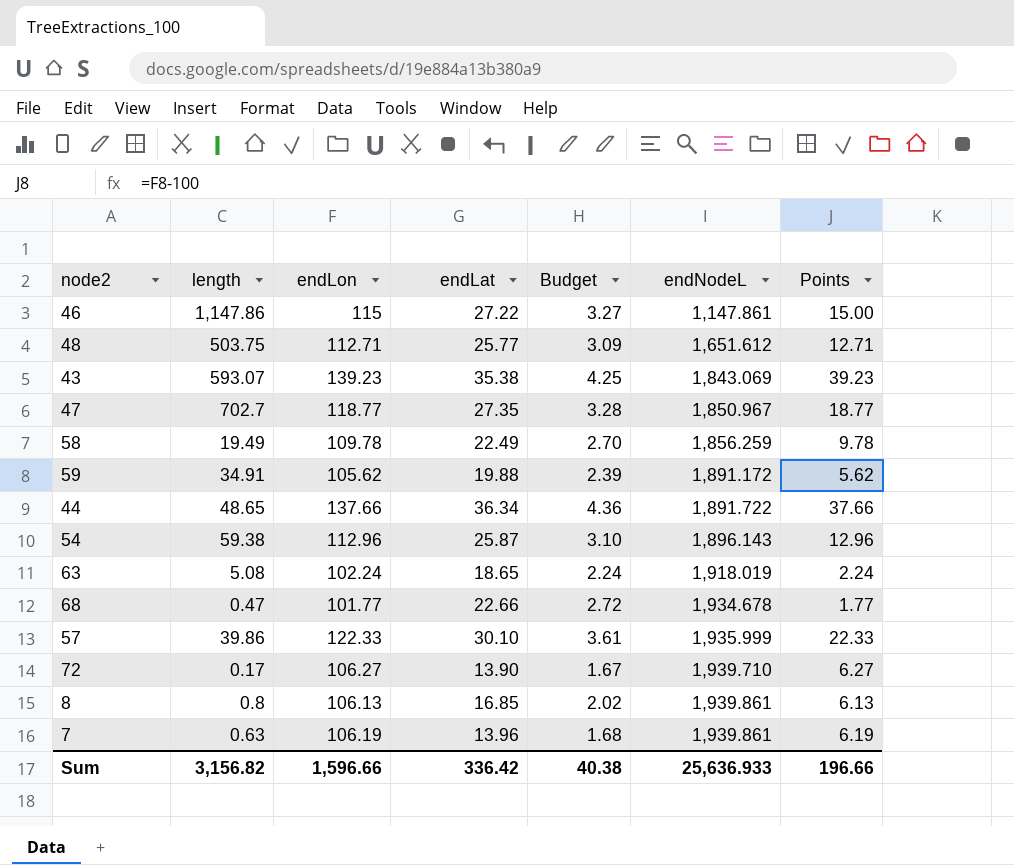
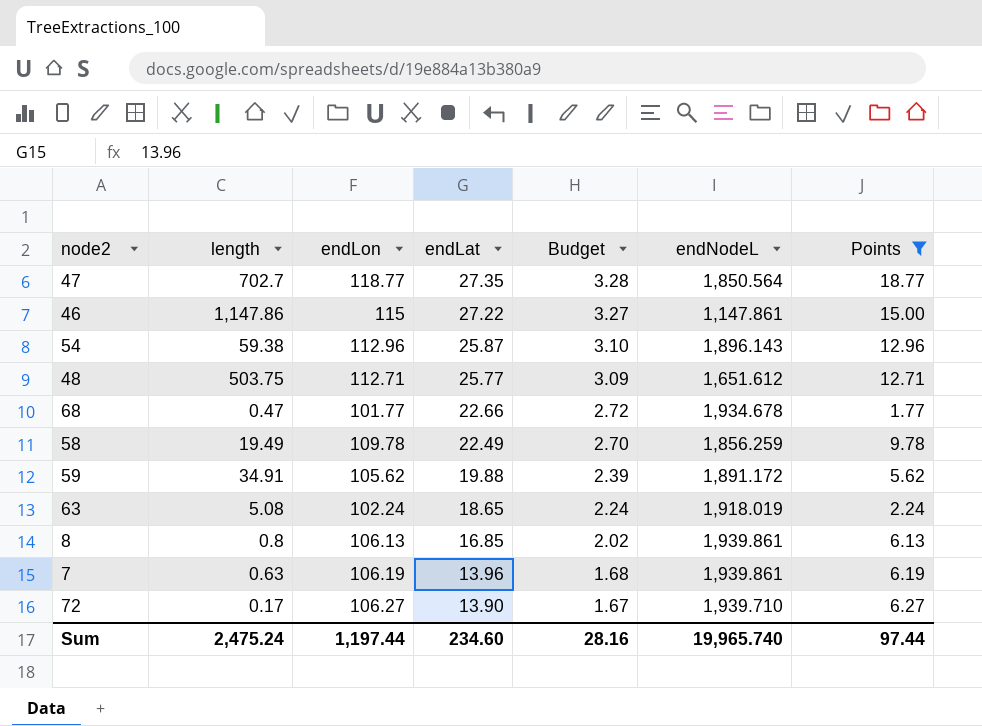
filter: none -> Points <= 18.77
row order: endNodeL ascending -> endLat descending
47 | endNodeL: 1,850.967 -> 1,850.564
Sum | length: 3,156.82 -> 2,475.24
Sum | endLon: 1,596.66 -> 1,197.44
Sum | endLat: 336.42 -> 234.60
Sum | Budget: 40.38 -> 28.16
Sum | endNodeL: 25,636.933 -> 19,965.740
Sum | Points: 196.66 -> 97.44

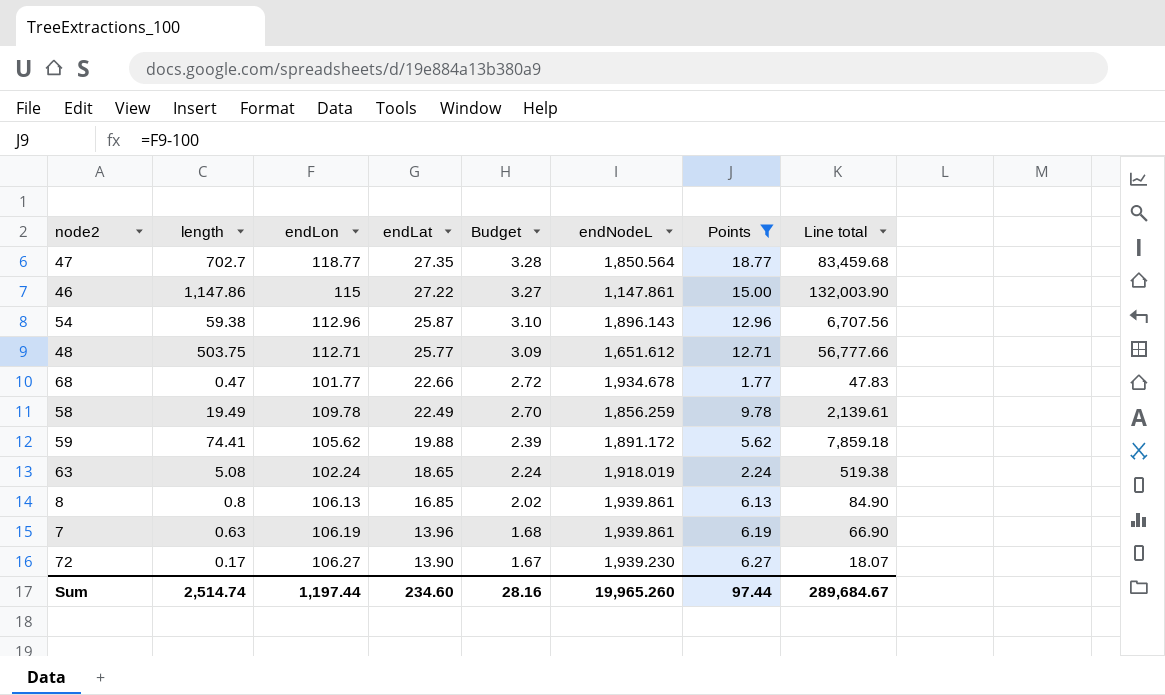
column Line total | formula: none -> [length] * [endLon]
59 | length: 34.91 -> 74.41
72 | endNodeL: 1,939.710 -> 1,939.230
Sum | length: 2,475.24 -> 2,514.74
Sum | endNodeL: 19,965.740 -> 19,965.260

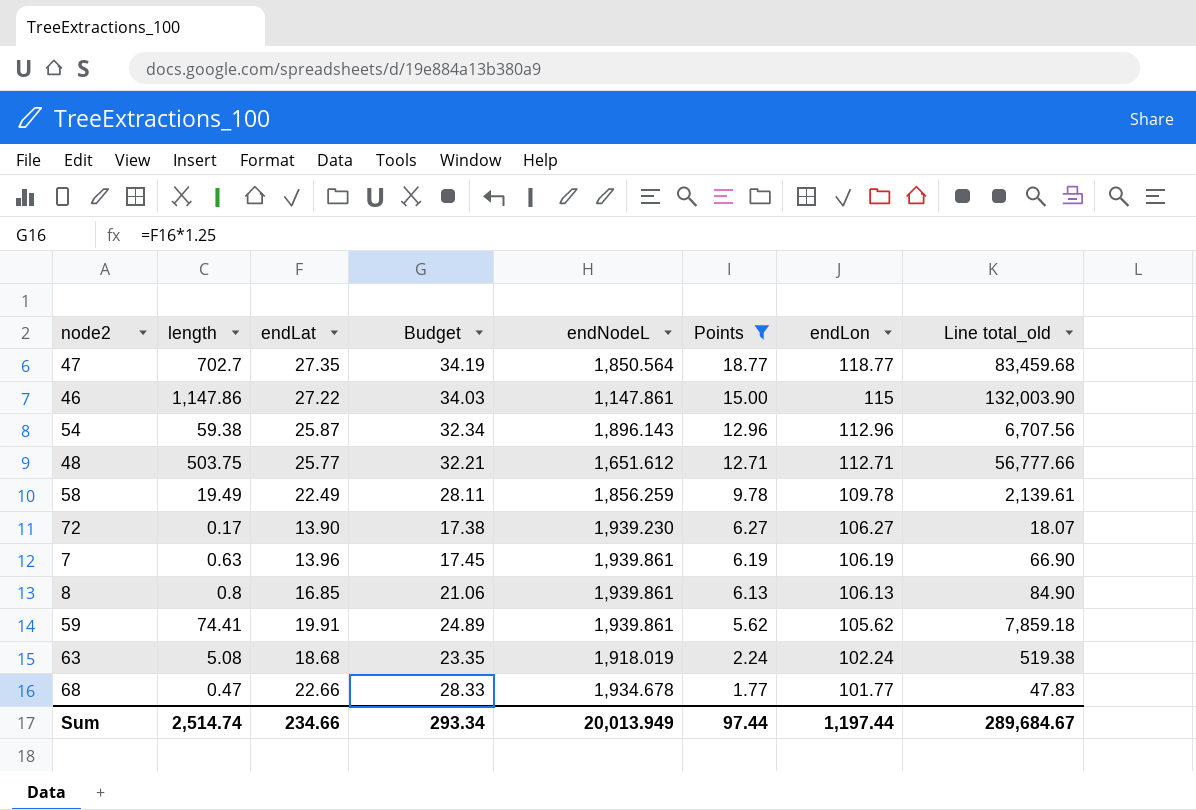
row order: endLat descending -> Points descending
column Budget | formula: [endLat] * 0.12 -> [endLat] * 1.25
column endLon | position: 3 -> 7
column name: Line total -> Line total_old
59 | endLat: 19.88 -> 19.91
59 | endNodeL: 1,891.172 -> 1,939.861
63 | endLat: 18.65 -> 18.68
Sum | endLat: 234.60 -> 234.66
Sum | Budget: 28.16 -> 293.34
Sum | endNodeL: 19,965.260 -> 20,013.949

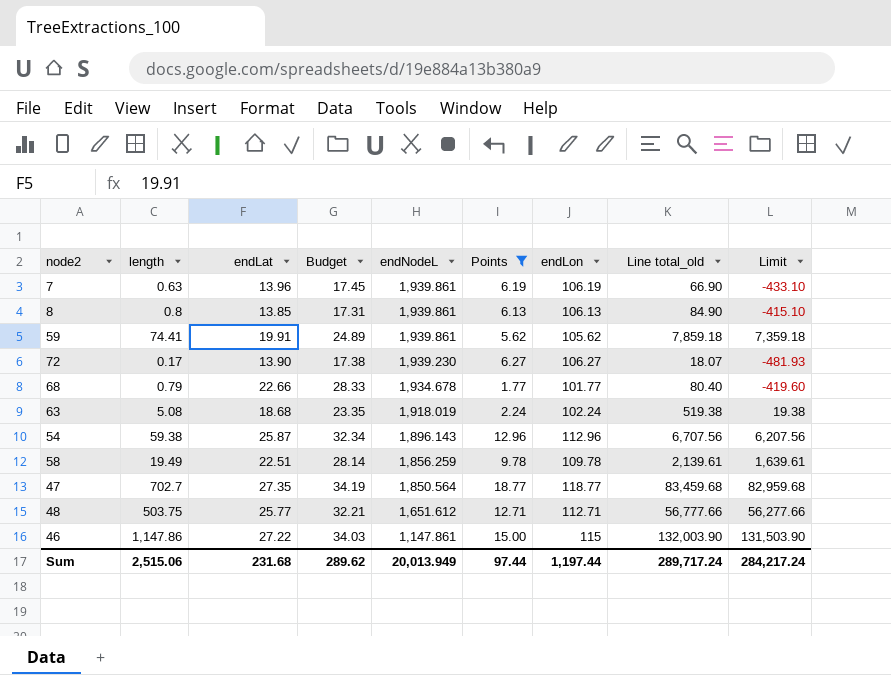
row order: Points descending -> endNodeL descending
column Limit | formula: none -> [Line total_old] - 500
8 | endLat: 16.85 -> 13.85
8 | Budget: 21.06 -> 17.31
68 | length: 0.47 -> 0.79
68 | Line total_old: 47.83 -> 80.40
58 | endLat: 22.49 -> 22.51
58 | Budget: 28.11 -> 28.14
Sum | length: 2,514.74 -> 2,515.06
Sum | endLat: 234.66 -> 231.68
Sum | Budget: 293.34 -> 289.62
Sum | Line total_old: 289,684.67 -> 289,717.24

